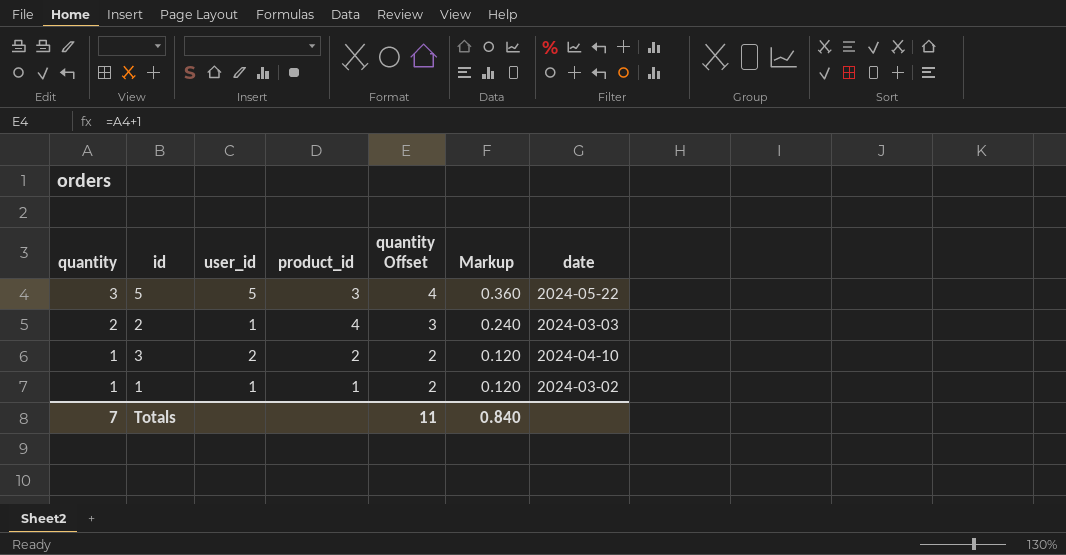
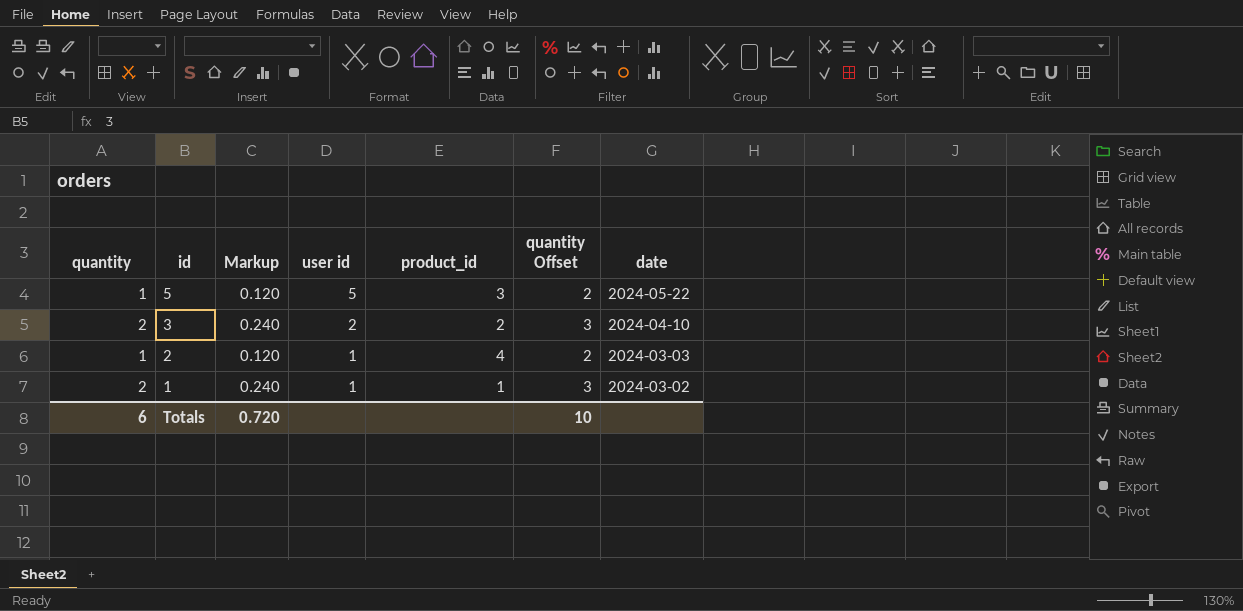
row order: quantity descending -> id descending
column Markup | position: 6 -> 3
column name: user_id -> user id
5 | quantity: 3 -> 1
5 | Markup: 0.360 -> 0.120
5 | quantity Offset: 4 -> 2
3 | quantity: 1 -> 2
3 | Markup: 0.120 -> 0.240
3 | quantity Offset: 2 -> 3
2 | quantity: 2 -> 1
2 | Markup: 0.240 -> 0.120
2 | quantity Offset: 3 -> 2
1 | quantity: 1 -> 2
1 | Markup: 0.120 -> 0.240
1 | quantity Offset: 2 -> 3
Totals | quantity: 7 -> 6
Totals | Markup: 0.840 -> 0.720
Totals | quantity Offset: 11 -> 10

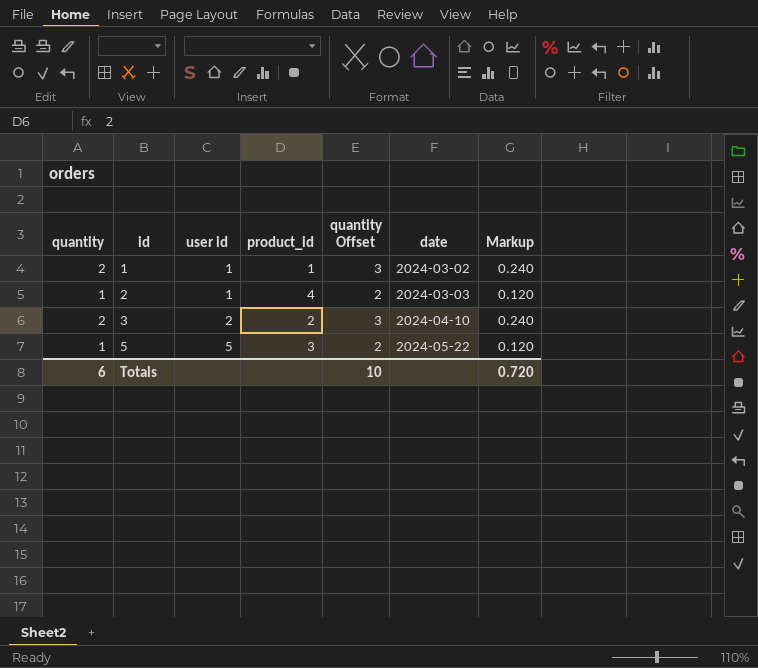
row order: id descending -> id ascending
column Markup | position: 3 -> 7

